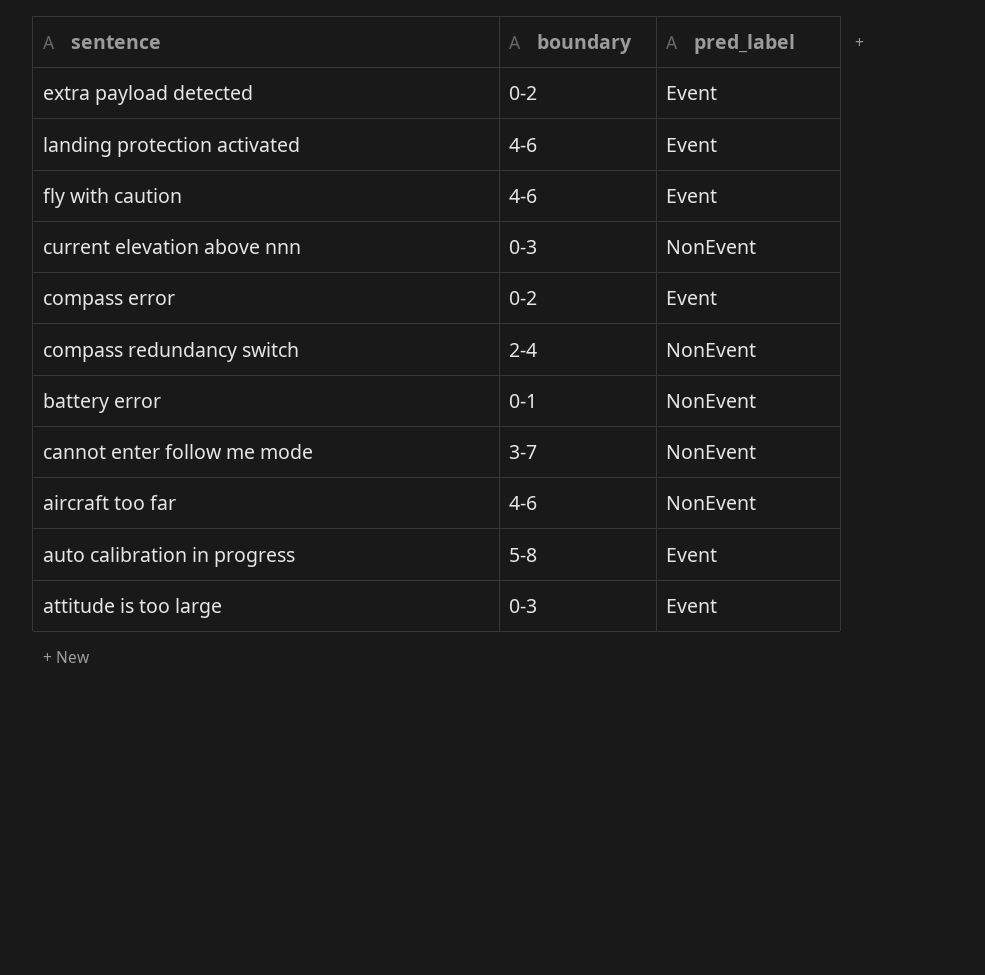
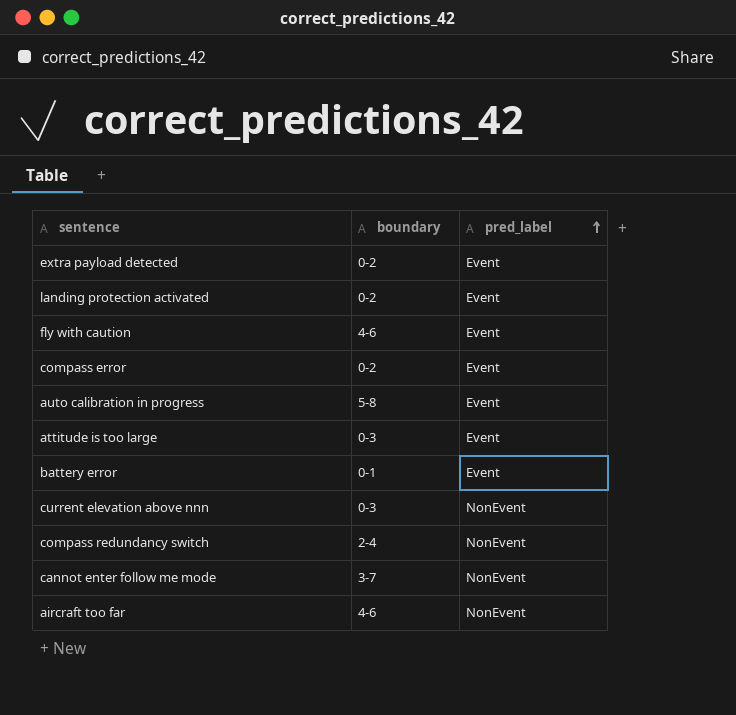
row order: none -> pred_label ascending
landing protection activated | boundary: 4-6 -> 0-2
battery error | pred_label: NonEvent -> Event

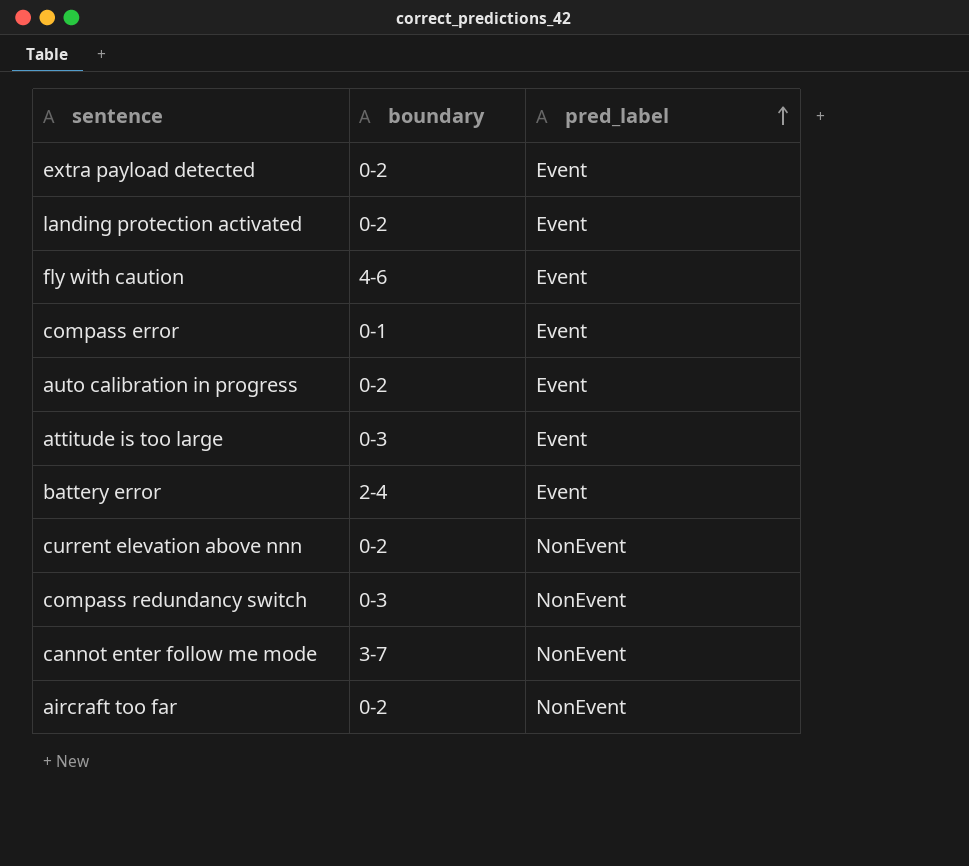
compass error | boundary: 0-2 -> 0-1
auto calibration in progress | boundary: 5-8 -> 0-2
battery error | boundary: 0-1 -> 2-4
current elevation above nnn | boundary: 0-3 -> 0-2
compass redundancy switch | boundary: 2-4 -> 0-3
aircraft too far | boundary: 4-6 -> 0-2

